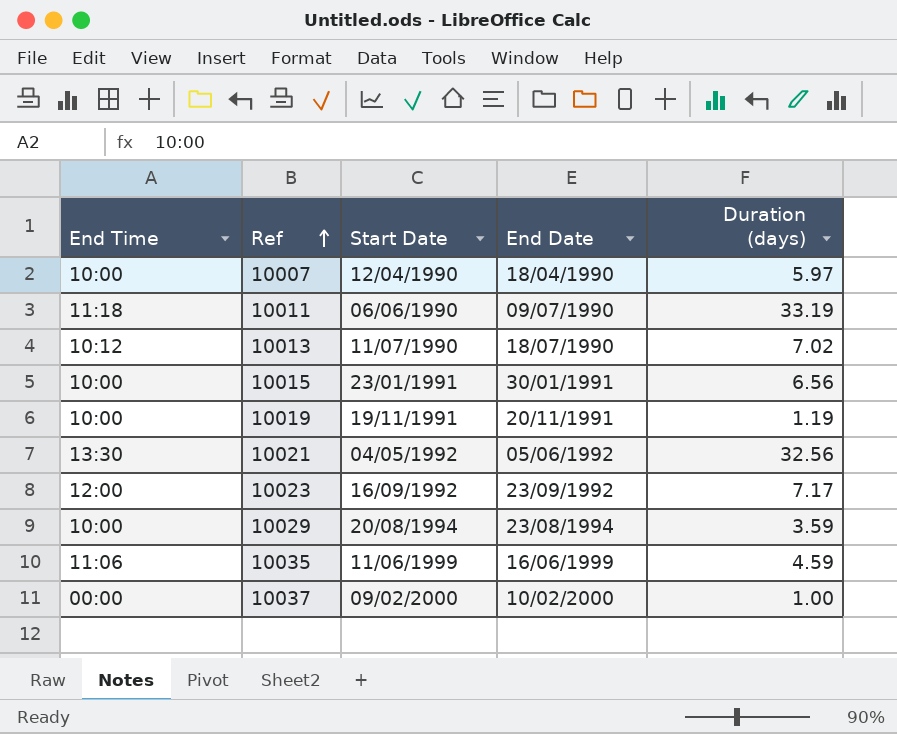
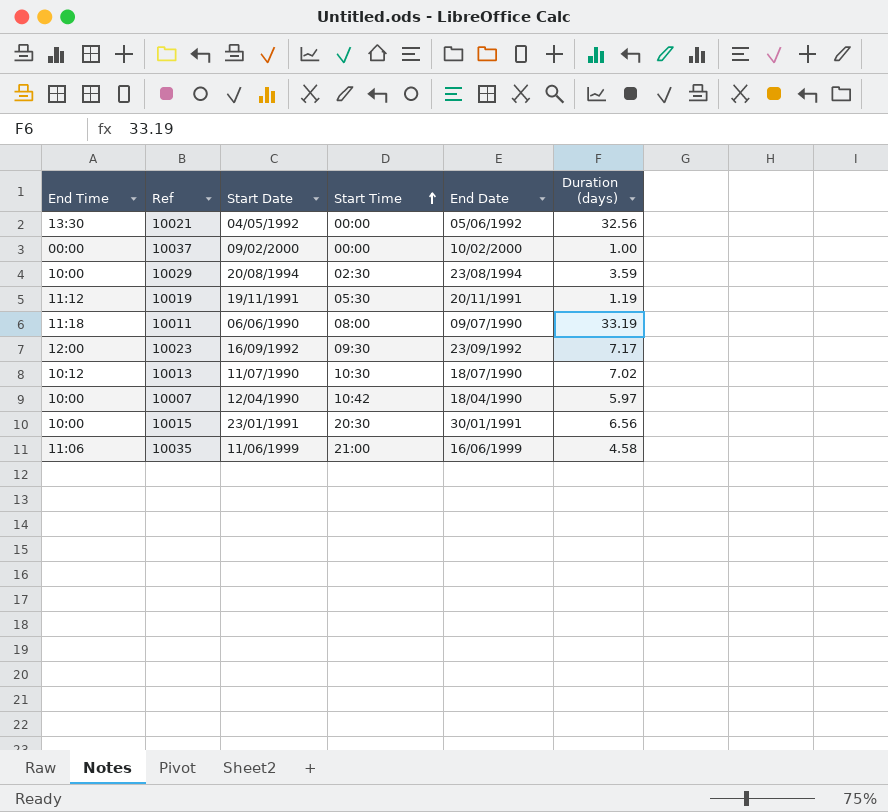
row order: Ref ascending -> Start Time ascending
column Start Time | position: none -> 4
10019 | End Time: 10:00 -> 11:12
10035 | Duration (days): 4.59 -> 4.58

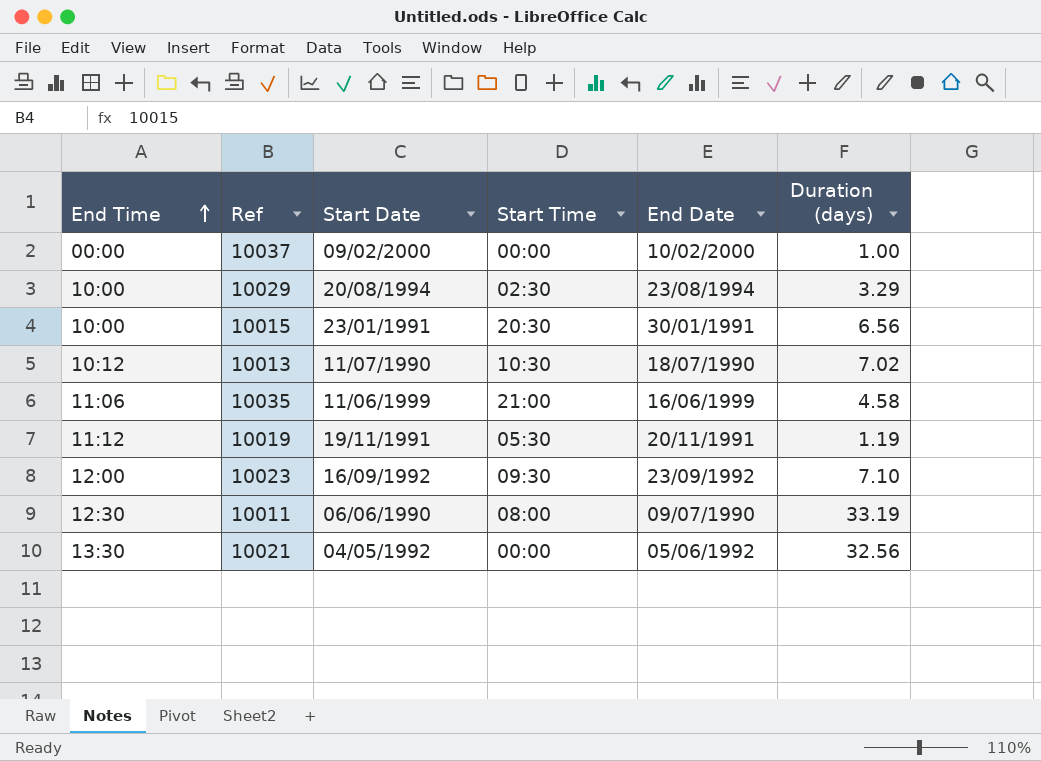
row order: Start Time ascending -> End Time ascending
row 10007: 10:00 | 12/04/1990 | 10:42 | 18/04/1990 | 5.97 -> none
10029 | Duration (days): 3.59 -> 3.29
10023 | Duration (days): 7.17 -> 7.10
10011 | End Time: 11:18 -> 12:30

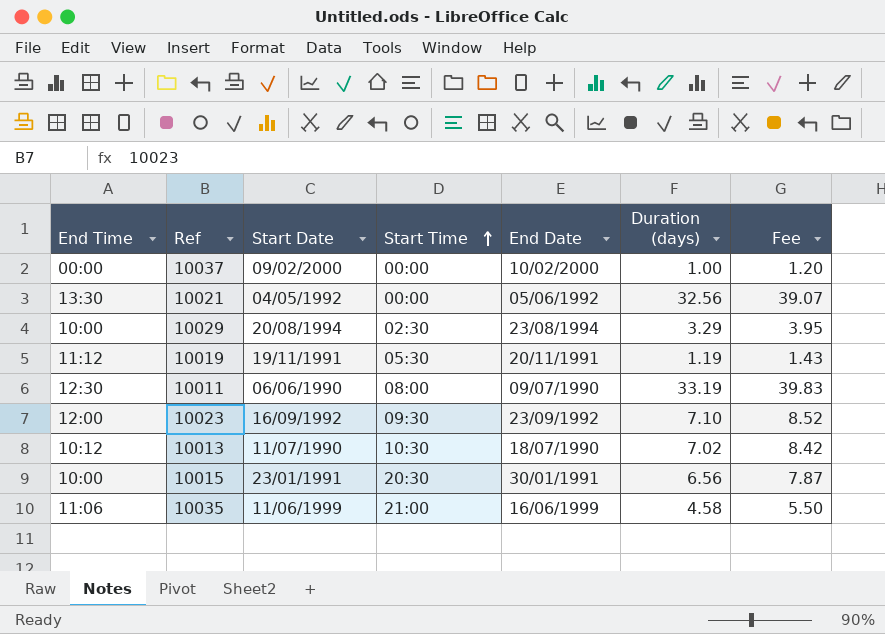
row order: End Time ascending -> Start Time ascending
column Fee | formula: none -> [Duration (days)] * 1.2

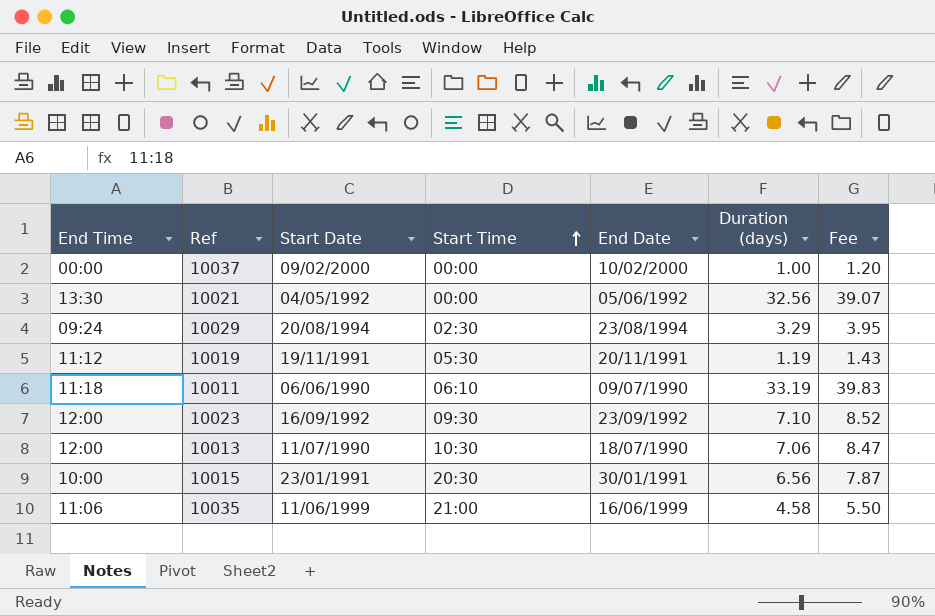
10029 | End Time: 10:00 -> 09:24
10011 | End Time: 12:30 -> 11:18
10011 | Start Time: 08:00 -> 06:10
10013 | End Time: 10:12 -> 12:00
10013 | Duration (days): 7.02 -> 7.06
10013 | Fee: 8.42 -> 8.47

